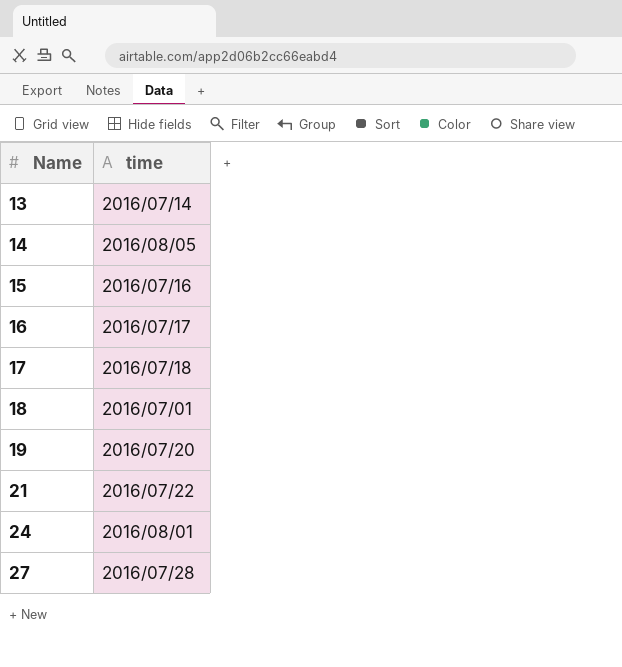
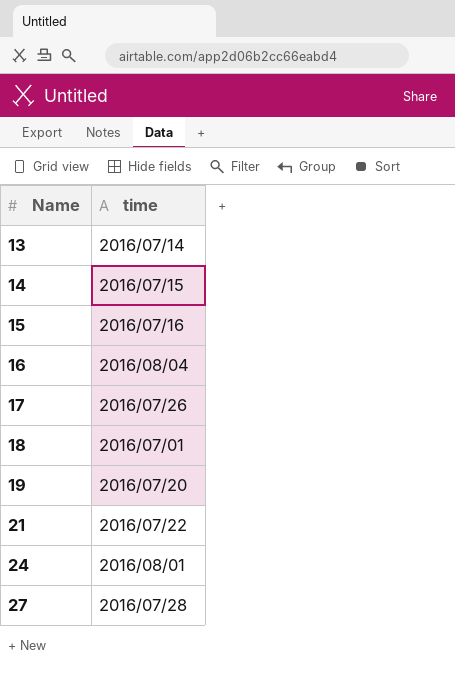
14 | time: 2016/08/05 -> 2016/07/15
16 | time: 2016/07/17 -> 2016/08/04
17 | time: 2016/07/18 -> 2016/07/26

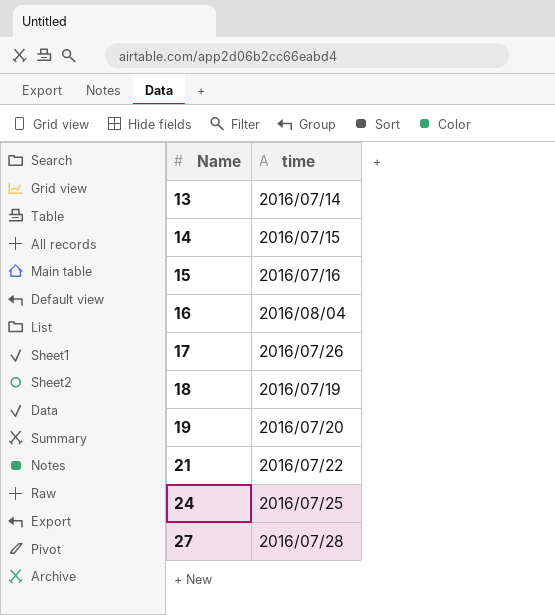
18 | time: 2016/07/01 -> 2016/07/19
24 | time: 2016/08/01 -> 2016/07/25

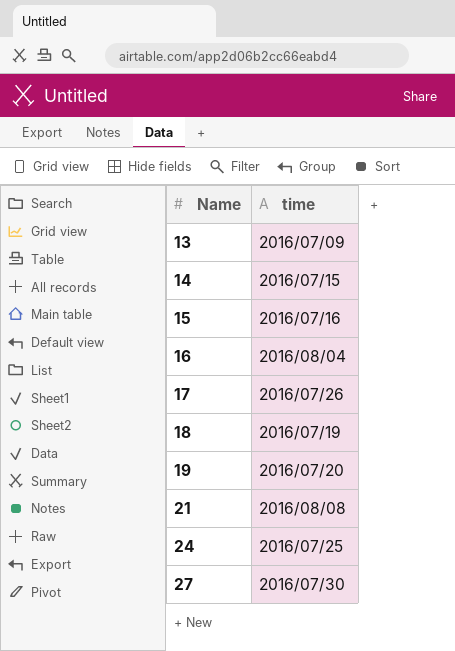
13 | time: 2016/07/14 -> 2016/07/09
21 | time: 2016/07/22 -> 2016/08/08
27 | time: 2016/07/28 -> 2016/07/30

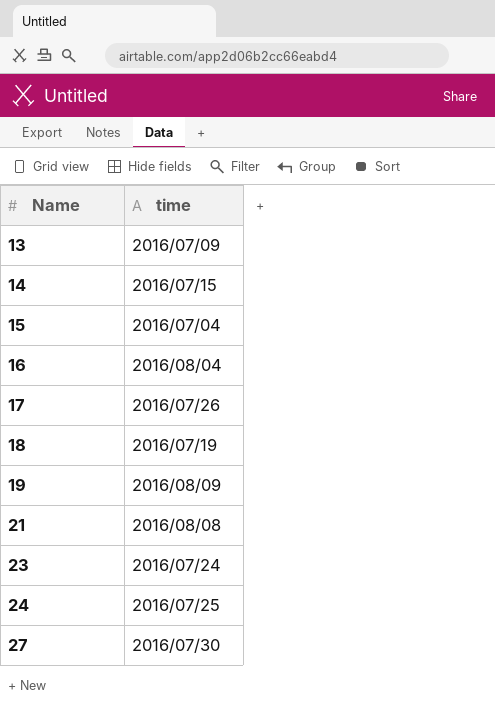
15 | time: 2016/07/16 -> 2016/07/04
19 | time: 2016/07/20 -> 2016/08/09
row 23: none -> 2016/07/24

